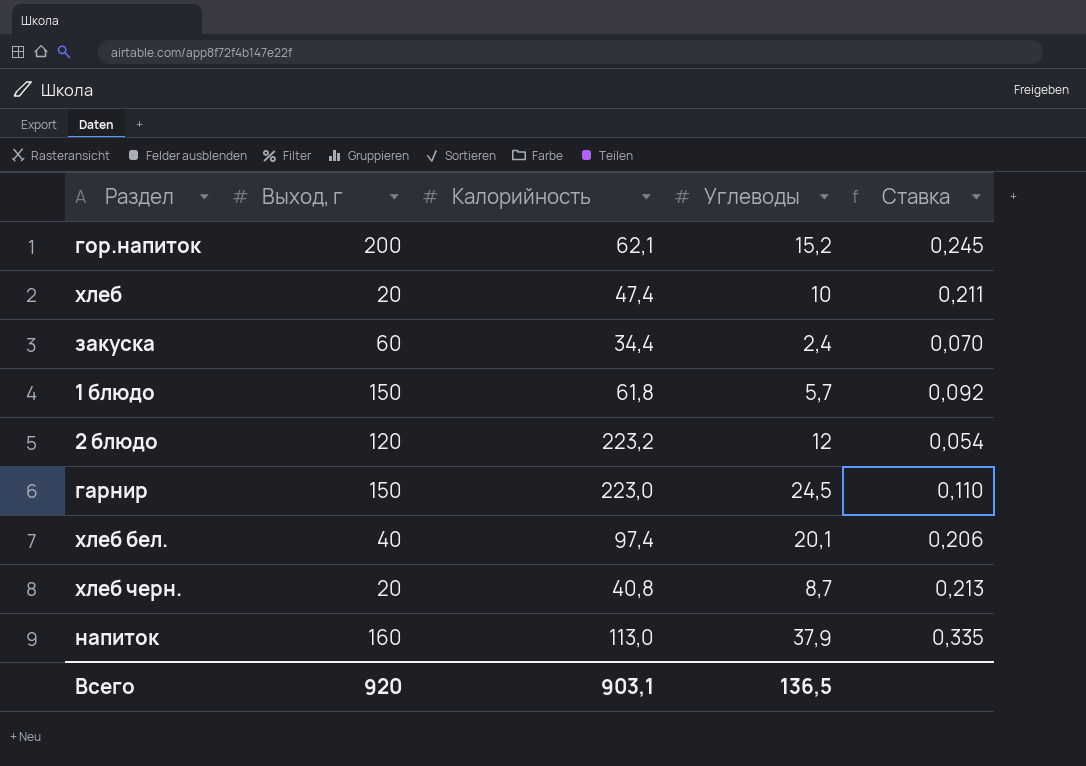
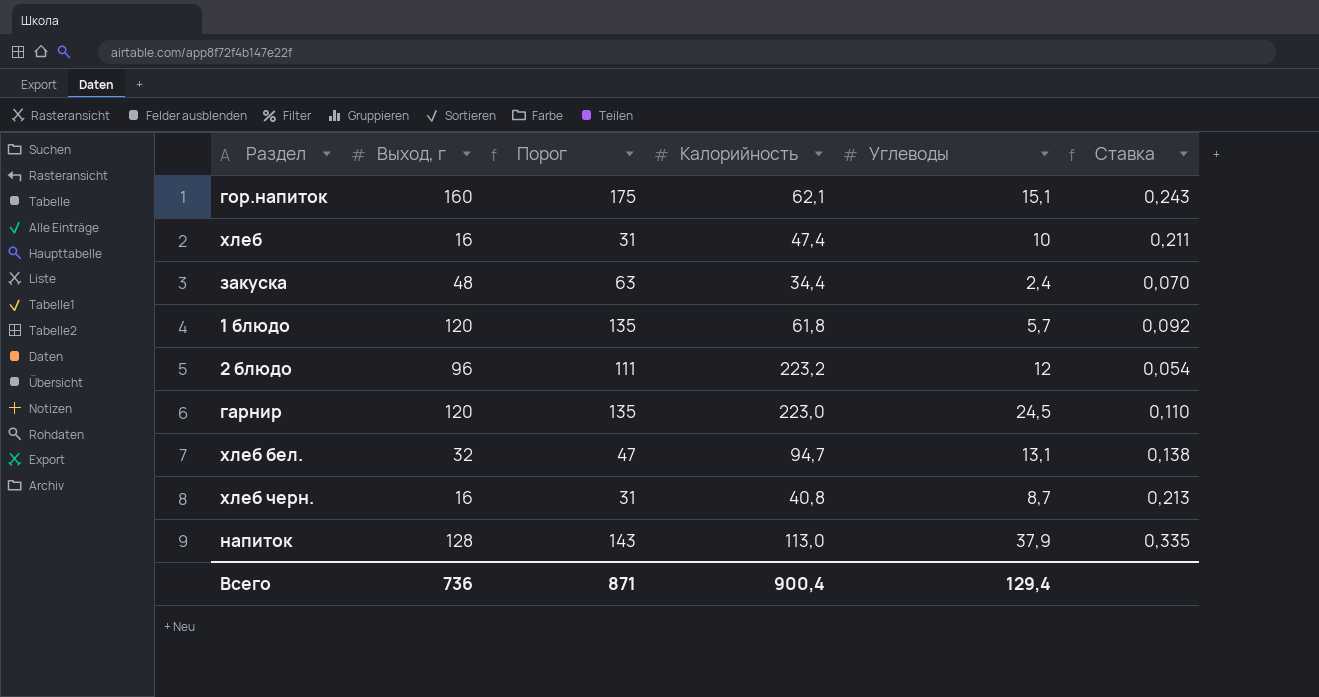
column Порог | formula: none -> [Выход, г] + 15
гор.напиток | Выход, г: 200 -> 160
гор.напиток | Углеводы: 15,2 -> 15,1
гор.напиток | Ставка: 0,245 -> 0,243
хлеб | Выход, г: 20 -> 16
закуска | Выход, г: 60 -> 48
1 блюдо | Выход, г: 150 -> 120
2 блюдо | Выход, г: 120 -> 96
гарнир | Выход, г: 150 -> 120
хлеб бел. | Выход, г: 40 -> 32
хлеб бел. | Калорийность: 97,4 -> 94,7
хлеб бел. | Углеводы: 20,1 -> 13,1
хлеб бел. | Ставка: 0,206 -> 0,138
хлеб черн. | Выход, г: 20 -> 16
напиток | Выход, г: 160 -> 128
Всего | Выход, г: 920 -> 736
Всего | Калорийность: 903,1 -> 900,4
Всего | Углеводы: 136,5 -> 129,4

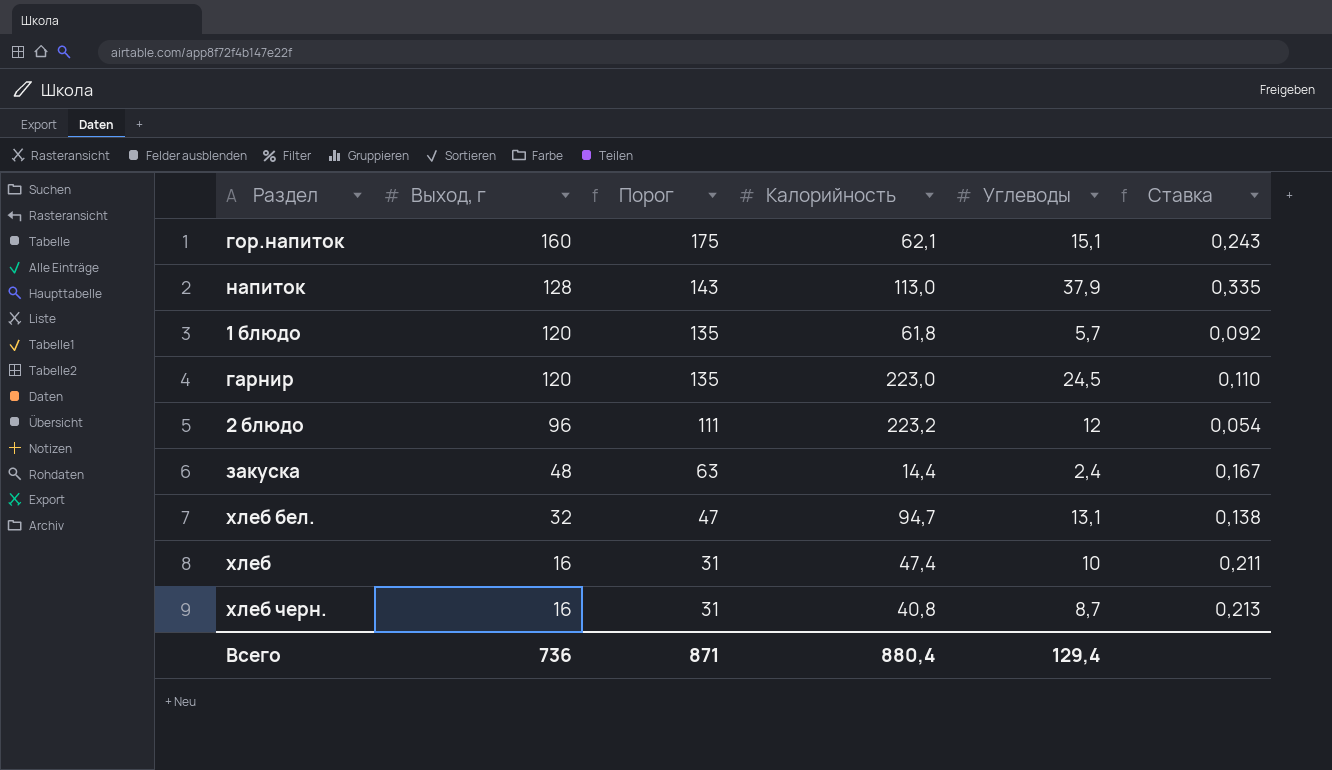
row order: none -> Выход, г descending
закуска | Калорийность: 34,4 -> 14,4
закуска | Ставка: 0,070 -> 0,167
Всего | Калорийность: 900,4 -> 880,4

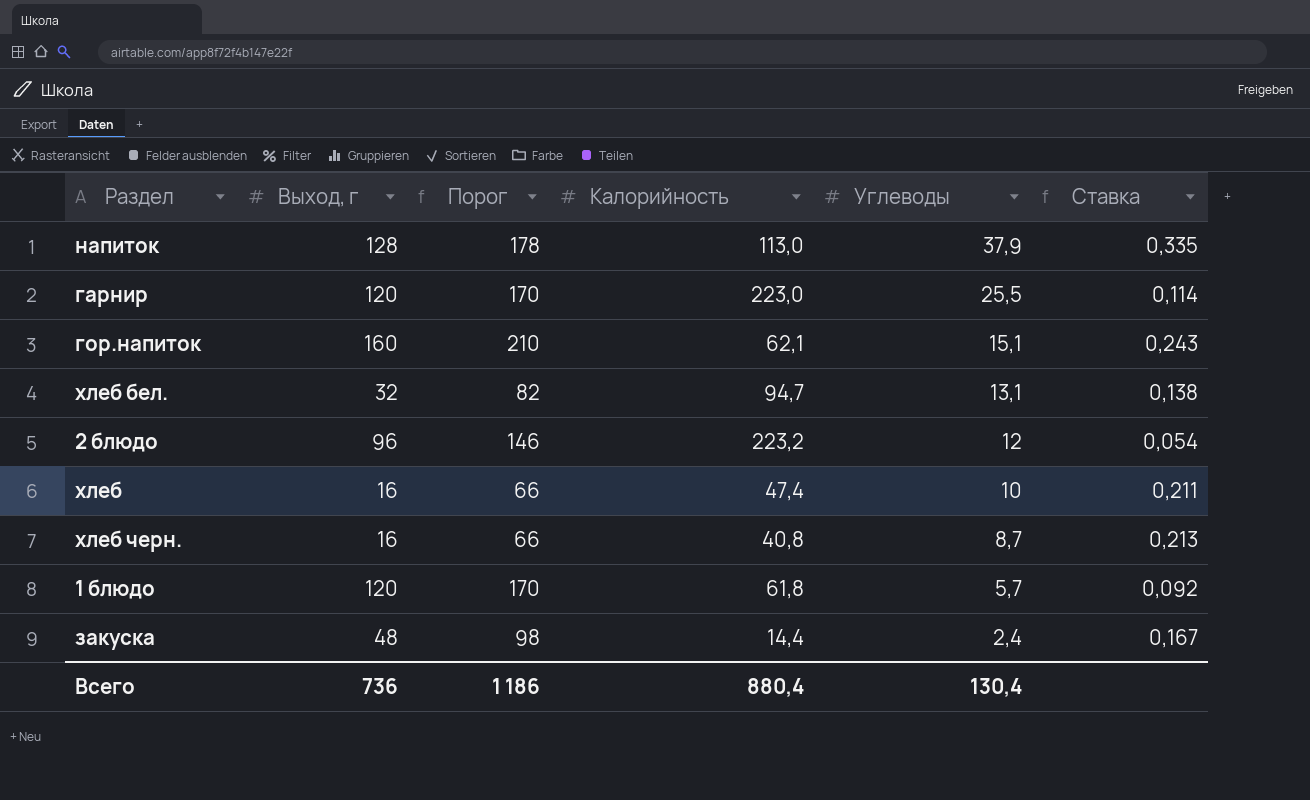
row order: Выход, г descending -> Углеводы descending
column Порог | formula: [Выход, г] + 15 -> [Выход, г] + 50
гарнир | Углеводы: 24,5 -> 25,5
гарнир | Ставка: 0,110 -> 0,114
Всего | Порог: 871 -> 1 186
Всего | Углеводы: 129,4 -> 130,4

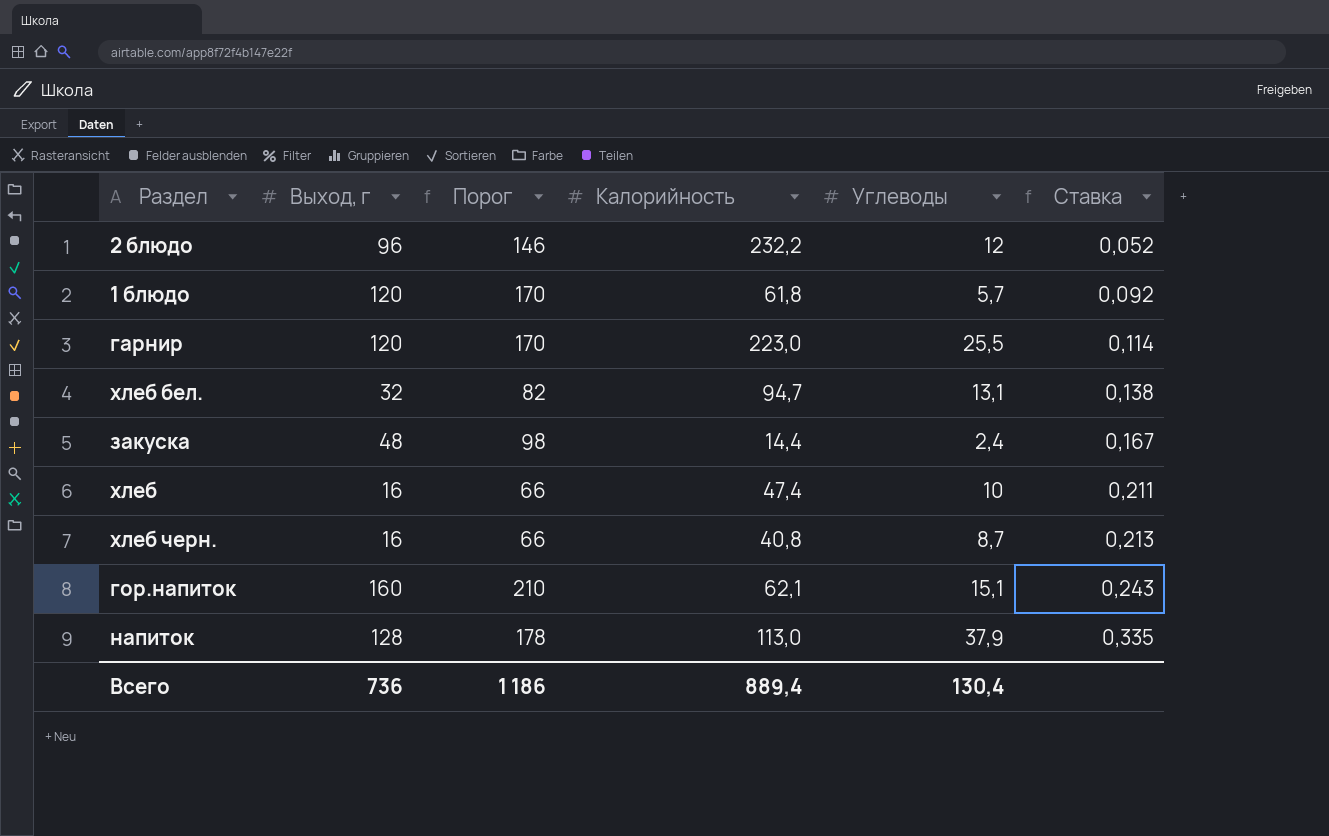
row order: Углеводы descending -> Ставка ascending
2 блюдо | Калорийность: 223,2 -> 232,2
2 блюдо | Ставка: 0,054 -> 0,052
Всего | Калорийность: 880,4 -> 889,4

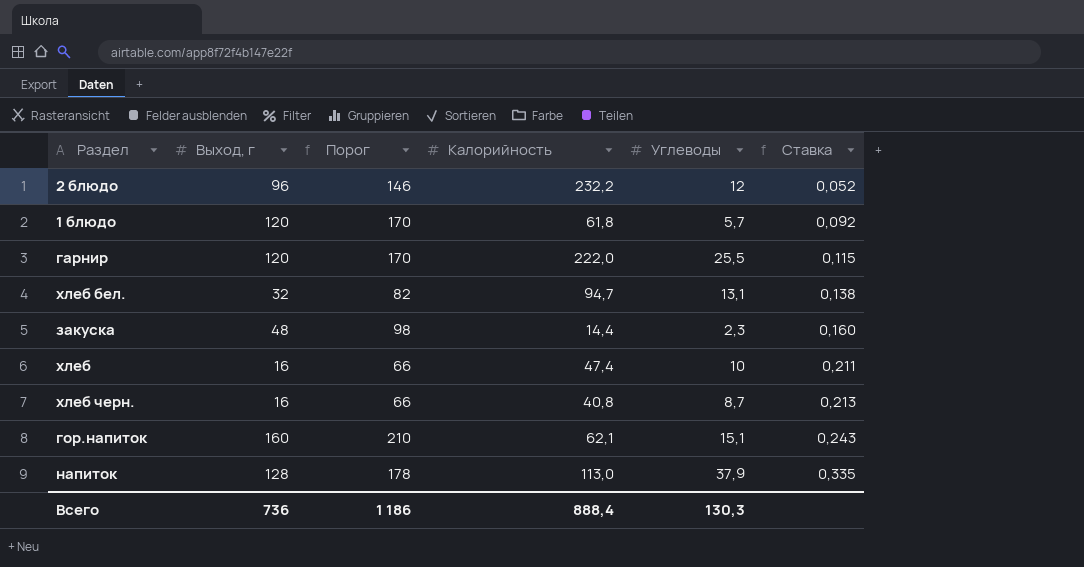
гарнир | Калорийность: 223,0 -> 222,0
гарнир | Ставка: 0,114 -> 0,115
закуска | Углеводы: 2,4 -> 2,3
закуска | Ставка: 0,167 -> 0,160
Всего | Калорийность: 889,4 -> 888,4
Всего | Углеводы: 130,4 -> 130,3

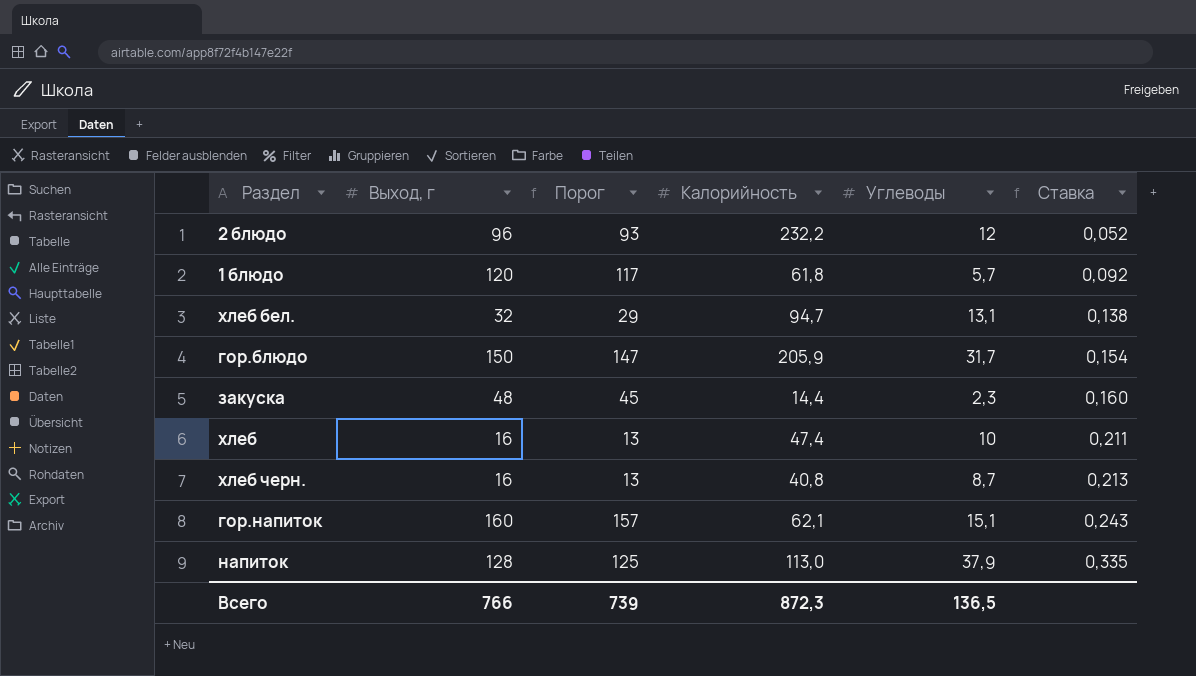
column Порог | formula: [Выход, г] + 50 -> [Выход, г] - 3
row гарнир: 120 | 170 | 222,0 | 25,5 | 0,115 -> none
row гор.блюдо: none -> 150 | 147 | 205,9 | 31,7 | 0,154
Всего | Выход, г: 736 -> 766
Всего | Порог: 1 186 -> 739
Всего | Калорийность: 888,4 -> 872,3
Всего | Углеводы: 130,3 -> 136,5

